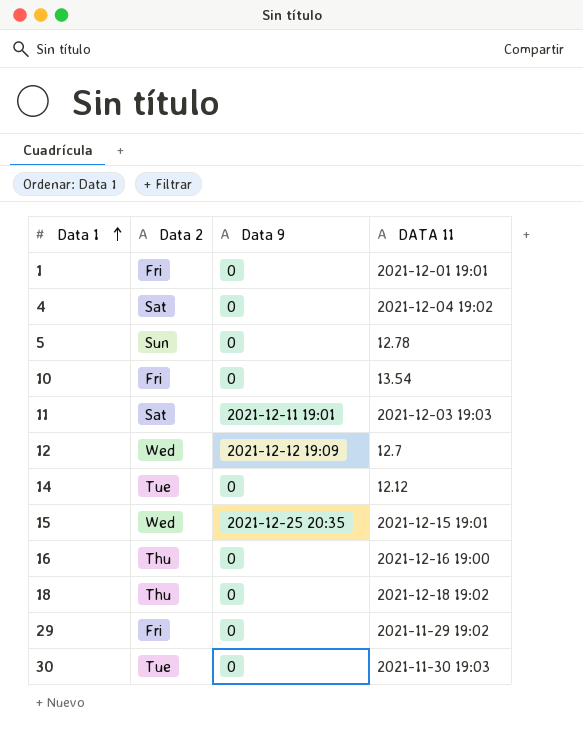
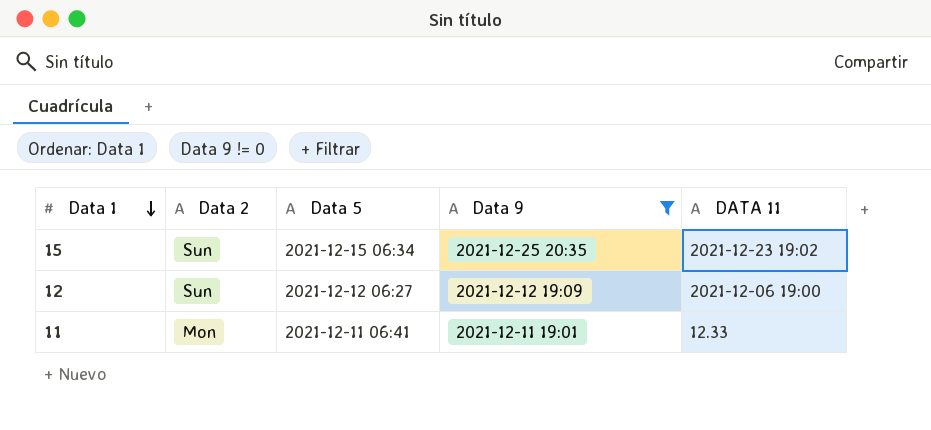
filter: none -> Data 9 != 0
row order: Data 1 ascending -> Data 1 descending
column Data 5 | position: none -> 3
15 | Data 2: Wed -> Sun
15 | DATA 11: 2021-12-15 19:01 -> 2021-12-23 19:02
12 | Data 2: Wed -> Sun
12 | DATA 11: 12.7 -> 2021-12-06 19:00
11 | Data 2: Sat -> Mon
11 | DATA 11: 2021-12-03 19:03 -> 12.33

